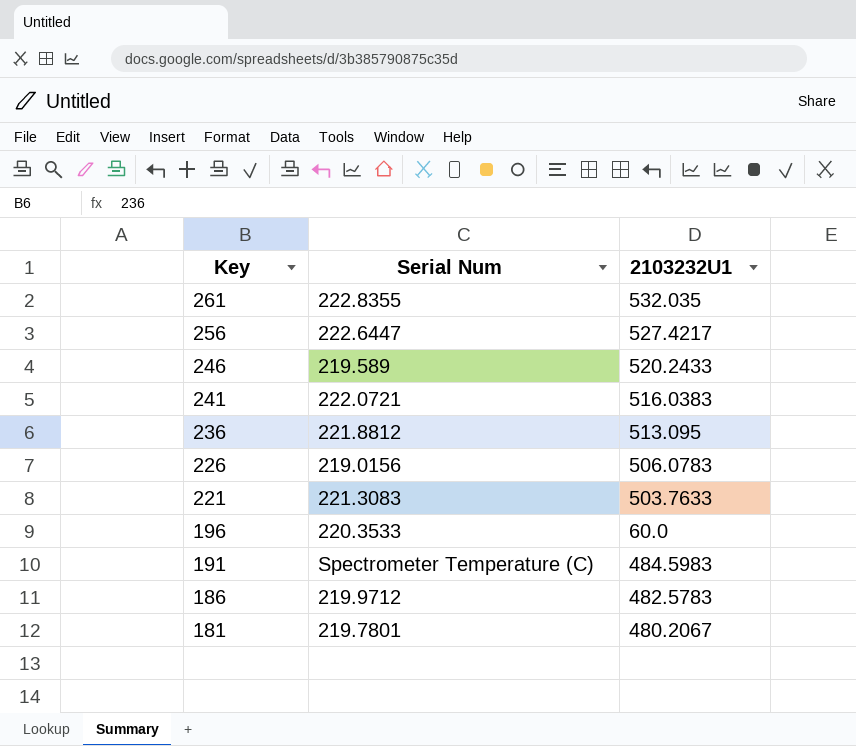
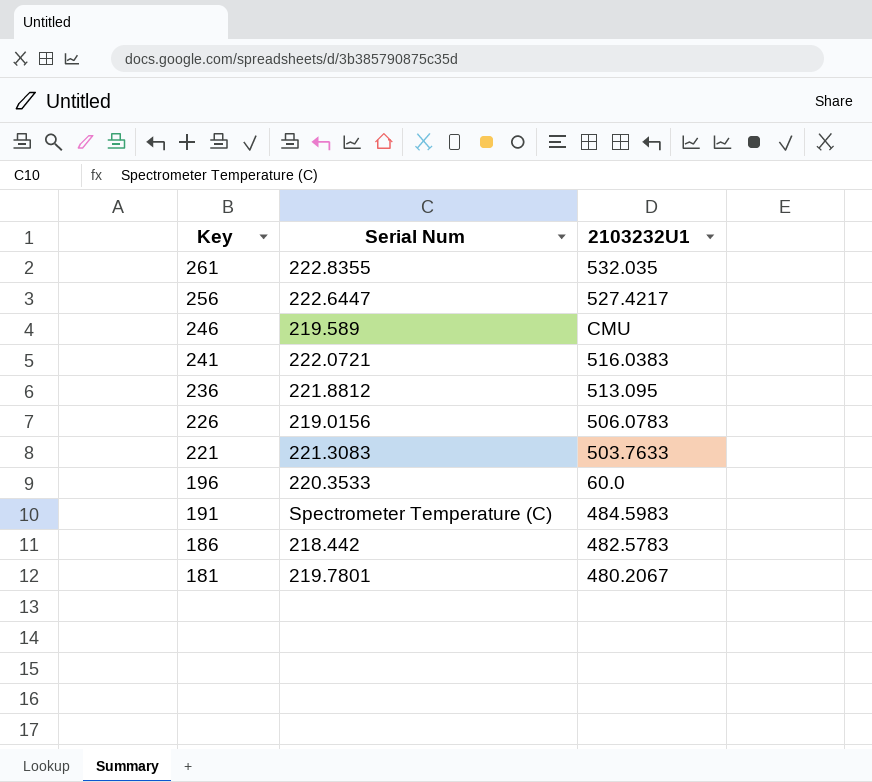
246 | 2103232U1: 520.2433 -> CMU
186 | Serial Num: 219.9712 -> 218.442

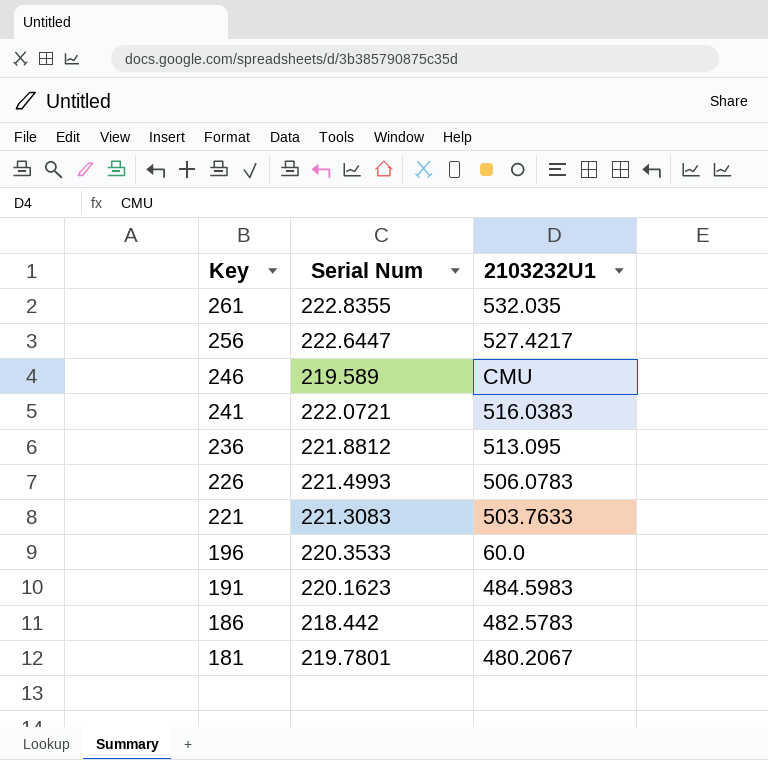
226 | Serial Num: 219.0156 -> 221.4993
191 | Serial Num: Spectrometer Temperature (C) -> 220.1623

